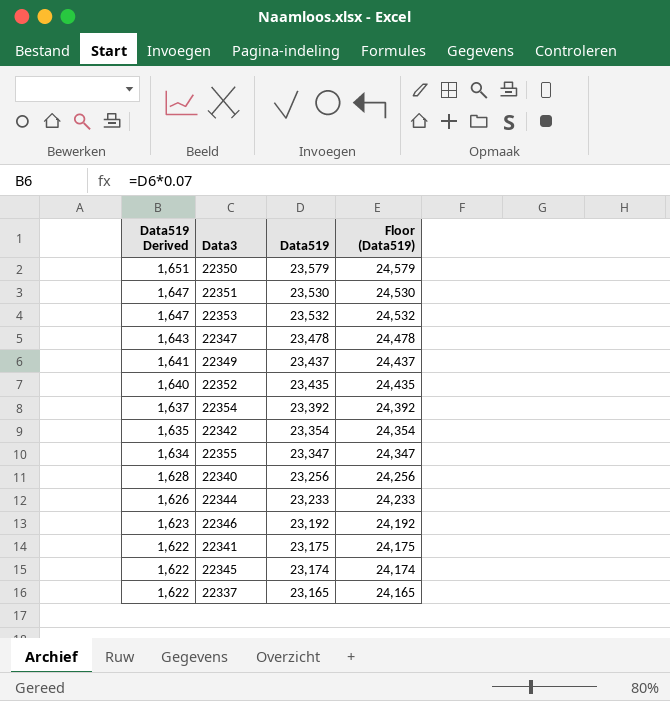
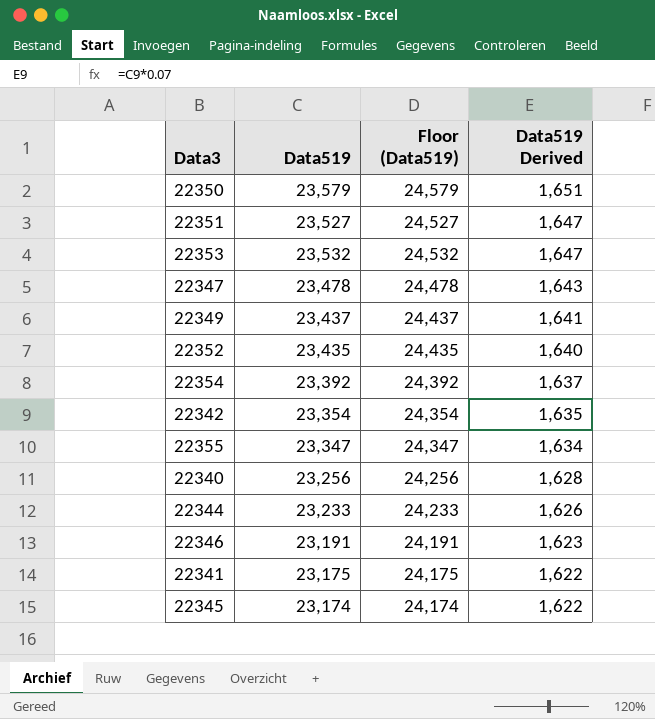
column Data519 Derived | position: 1 -> 4
row 22337: 1,622 | 23,165 | 24,165 -> none
22351 | Data519: 23,530 -> 23,527
22351 | Floor (Data519): 24,530 -> 24,527
22346 | Data519: 23,192 -> 23,191
22346 | Floor (Data519): 24,192 -> 24,191

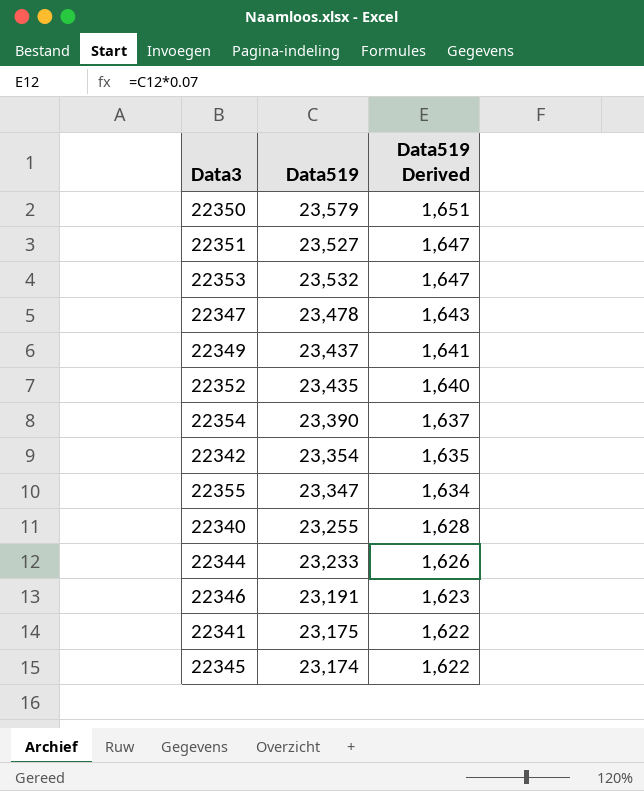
column Floor (Data519) | formula: [Data519] + 1000 -> none
22354 | Data519: 23,392 -> 23,390
22340 | Data519: 23,256 -> 23,255

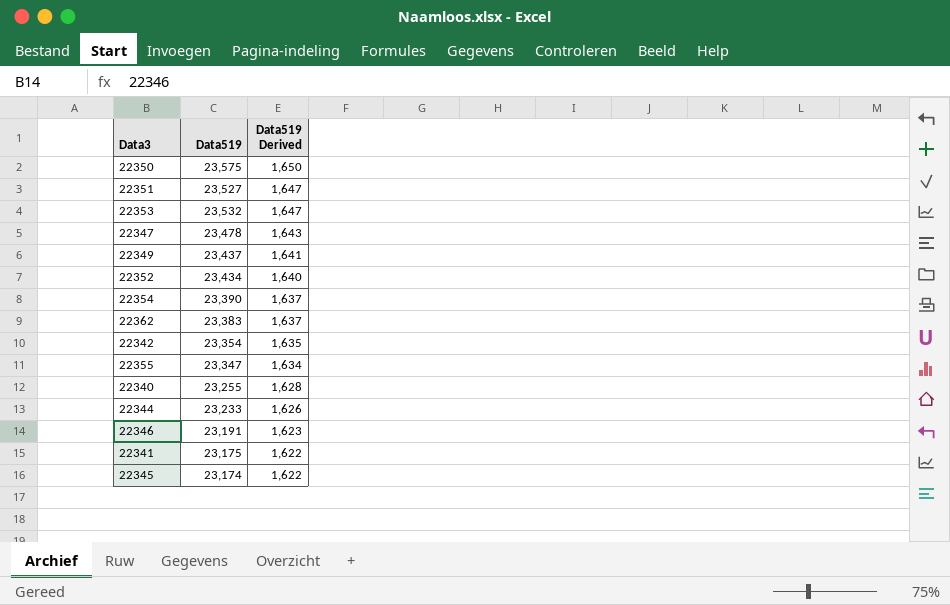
22350 | Data519: 23,579 -> 23,575
22350 | Data519 Derived: 1,651 -> 1,650
22352 | Data519: 23,435 -> 23,434
row 22362: none -> 23,383 | 1,637

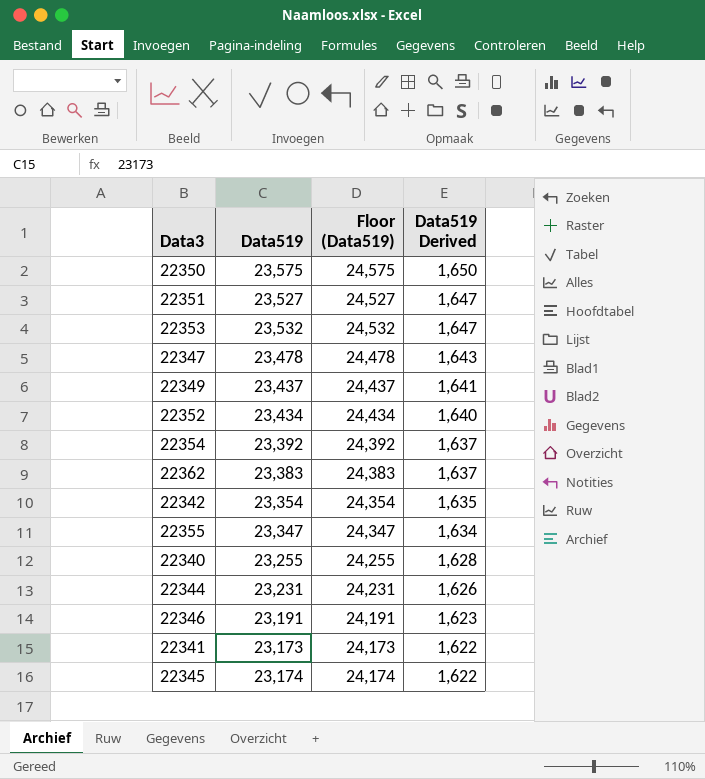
column Floor (Data519) | formula: none -> [Data519] + 1000
22354 | Data519: 23,390 -> 23,392
22344 | Data519: 23,233 -> 23,231
22341 | Data519: 23,175 -> 23,173

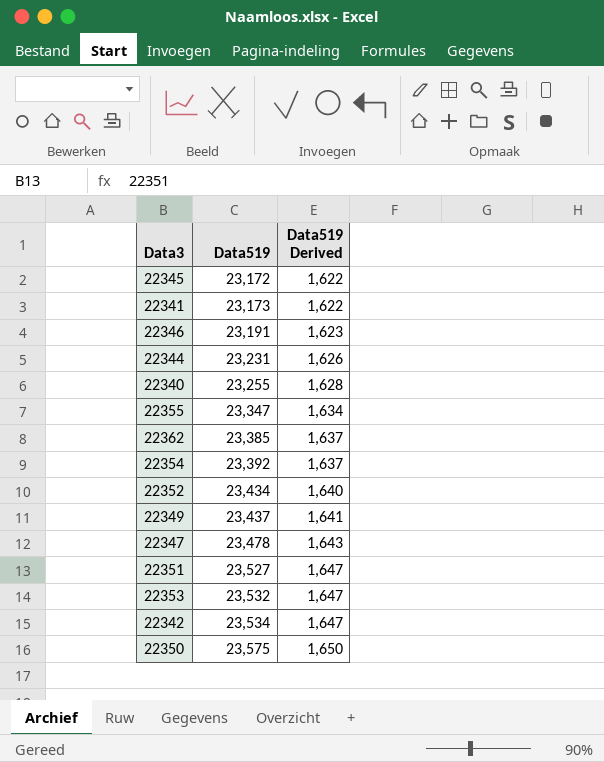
row order: Data519 Derived descending -> Data519 ascending
column Floor (Data519) | formula: [Data519] + 1000 -> none
22345 | Data519: 23,174 -> 23,172
22362 | Data519: 23,383 -> 23,385
22342 | Data519: 23,354 -> 23,534
22342 | Data519 Derived: 1,635 -> 1,647

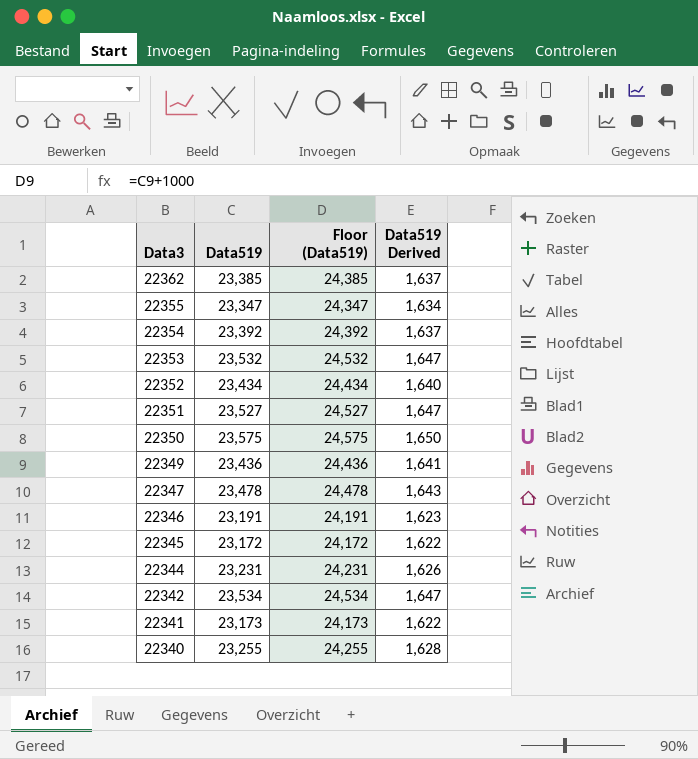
row order: Data519 ascending -> Data3 descending
column Floor (Data519) | formula: none -> [Data519] + 1000
22349 | Data519: 23,437 -> 23,436

